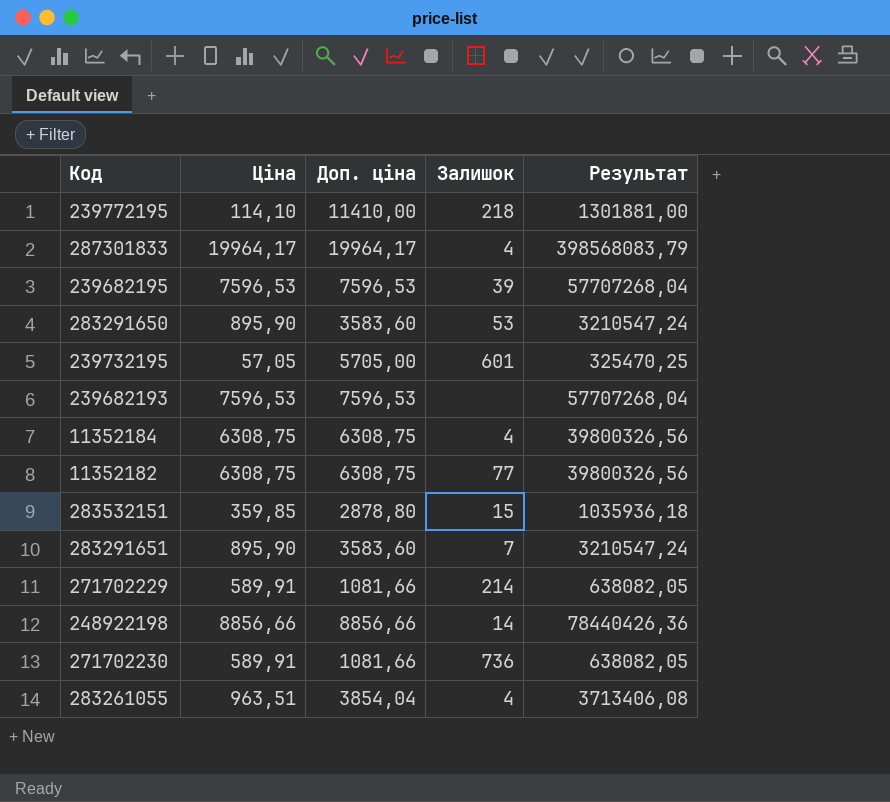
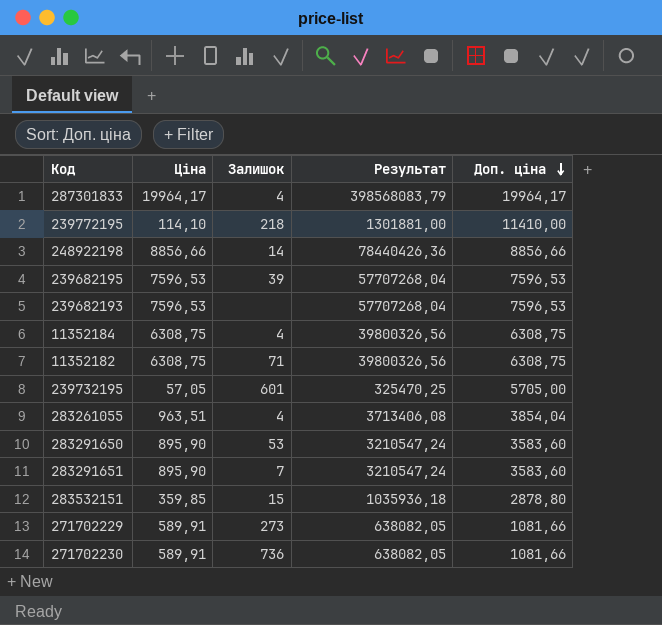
row order: none -> Доп. ціна descending
column Доп. ціна | position: 3 -> 5
11352182 | Залишок: 77 -> 71
271702229 | Залишок: 214 -> 273

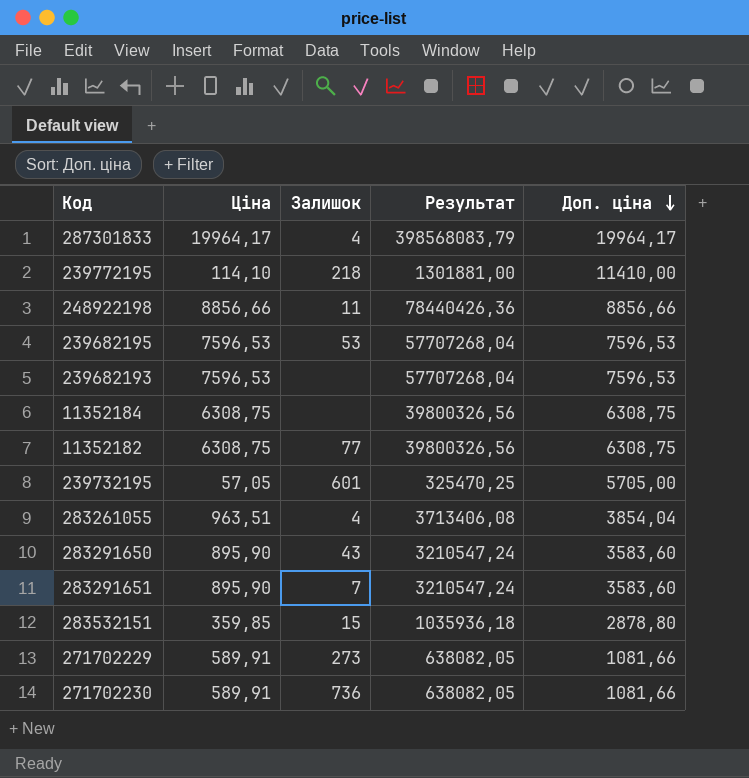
248922198 | Залишок: 14 -> 11
239682195 | Залишок: 39 -> 53
11352184 | Залишок: 4 -> none
11352182 | Залишок: 71 -> 77
283291650 | Залишок: 53 -> 43

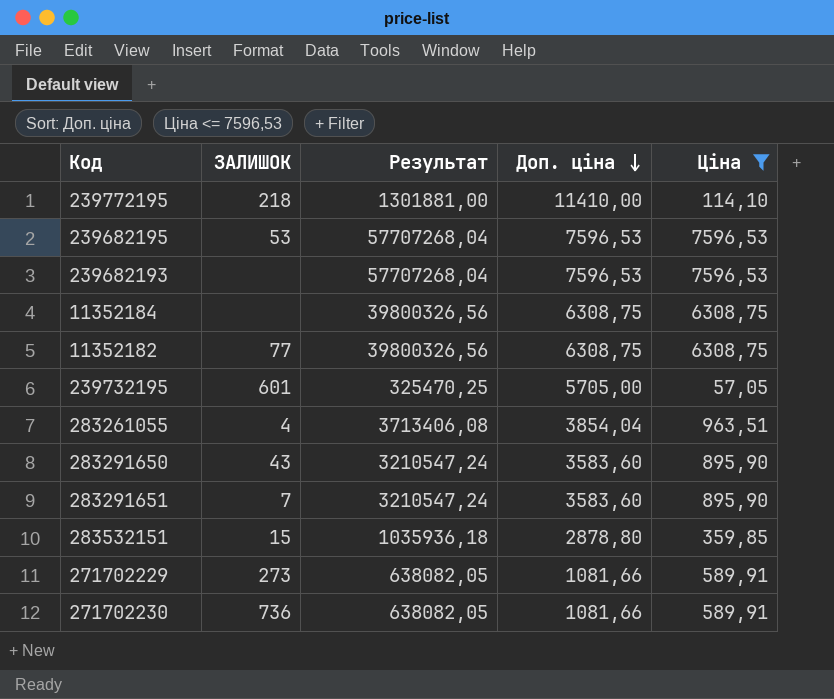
filter: none -> Ціна <= 7596,53
column name: Залишок -> ЗАЛИШОК
column Ціна | position: 2 -> 5

